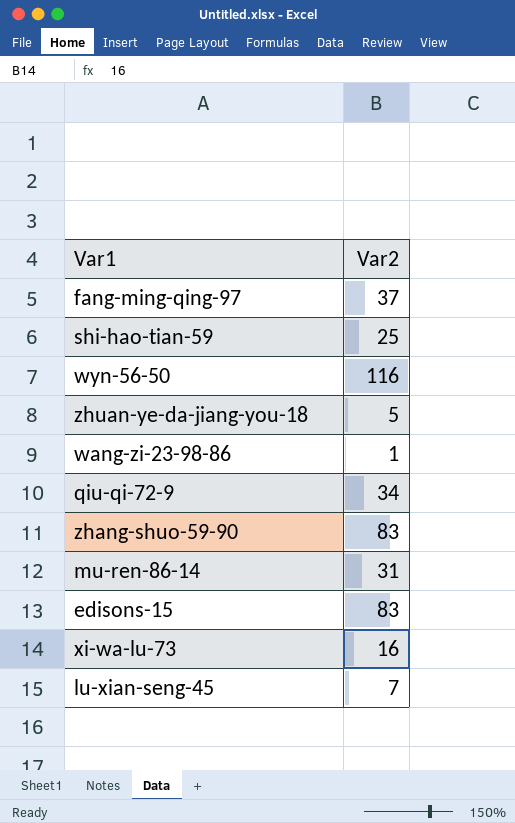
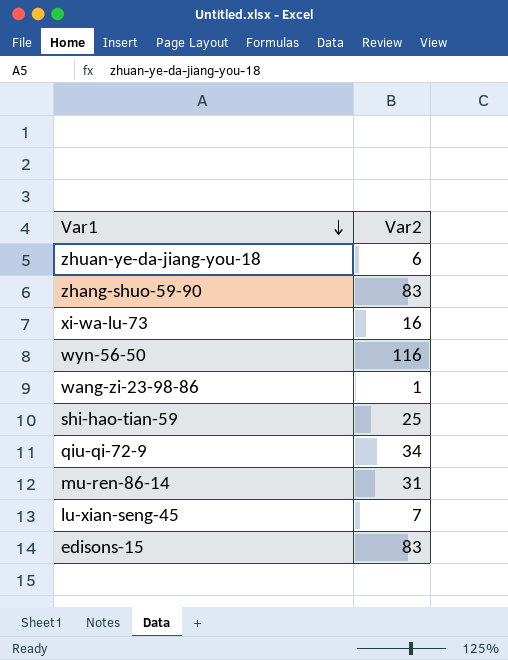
row order: none -> Var1 descending
row fang-ming-qing-97: 37 -> none
zhuan-ye-da-jiang-you-18 | Var2: 5 -> 6

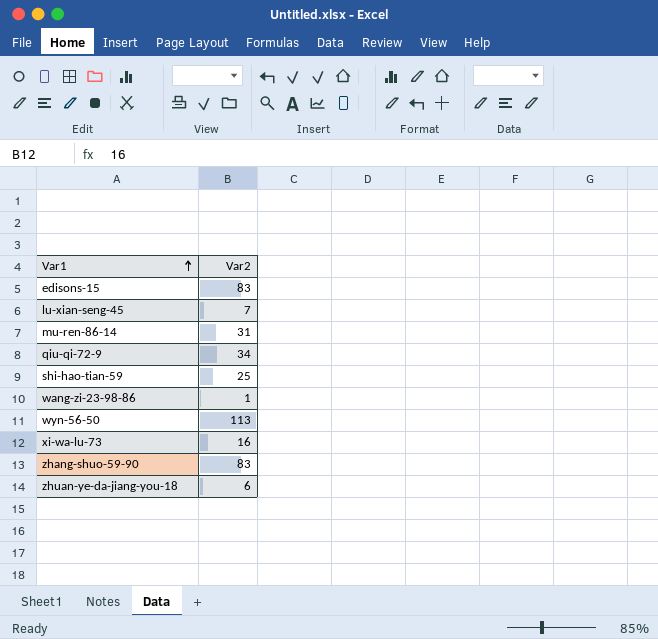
row order: Var1 descending -> Var1 ascending
wyn-56-50 | Var2: 116 -> 113

